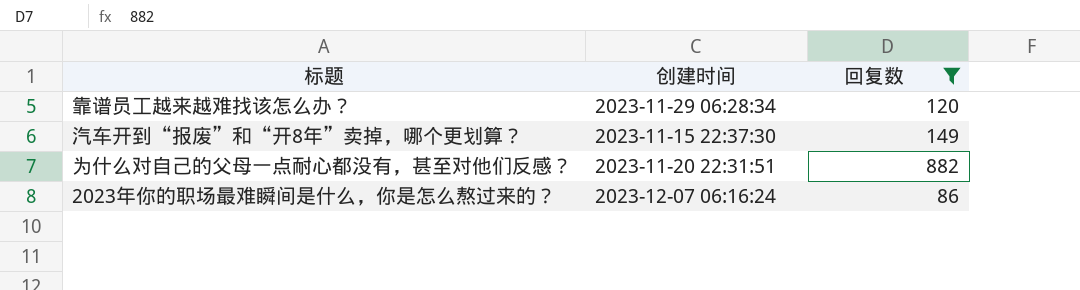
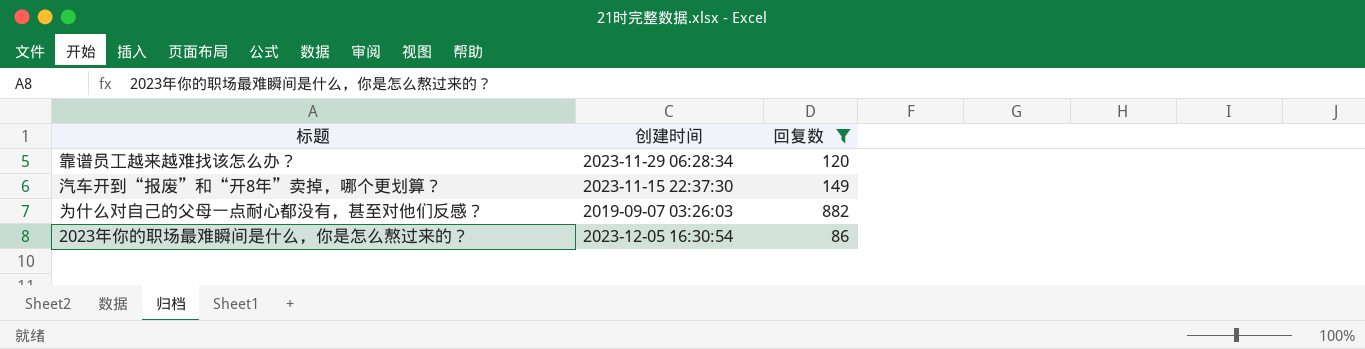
为什么对自己的父母一点耐心都没有，甚至对他们反感？ | 创建时间: 2023-11-20 22:31:51 -> 2019-09-07 03:26:03
2023年你的职场最难瞬间是什么，你是怎么熬过来的？ | 创建时间: 2023-12-07 06:16:24 -> 2023-12-05 16:30:54

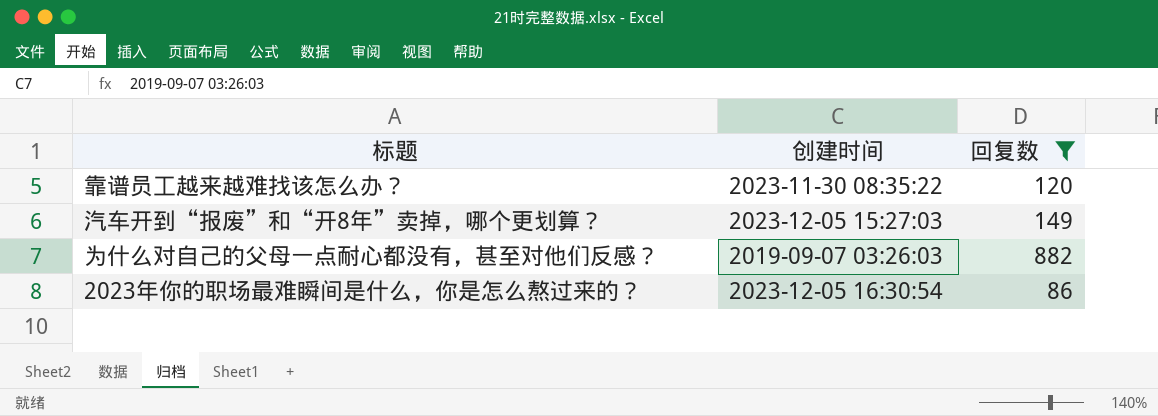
靠谱员工越来越难找该怎么办？ | 创建时间: 2023-11-29 06:28:34 -> 2023-11-30 08:35:22
汽车开到“报废”和“开8年”卖掉，哪个更划算？ | 创建时间: 2023-11-15 22:37:30 -> 2023-12-05 15:27:03

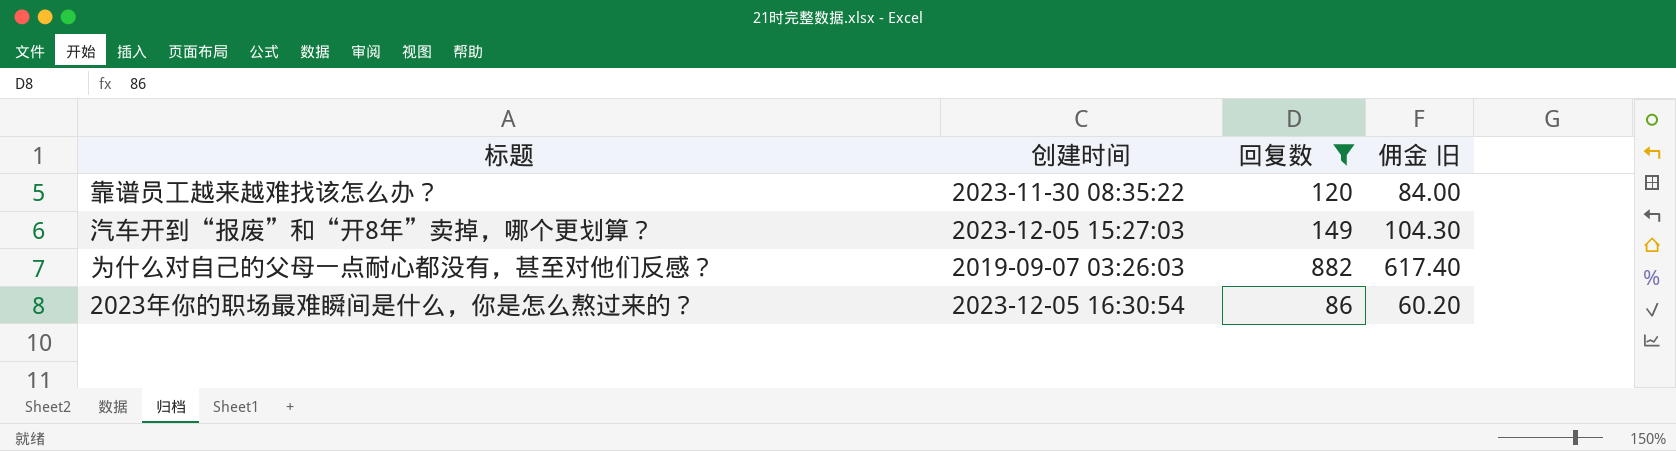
column 佣金 旧 | formula: none -> [回复数] * 0.7

